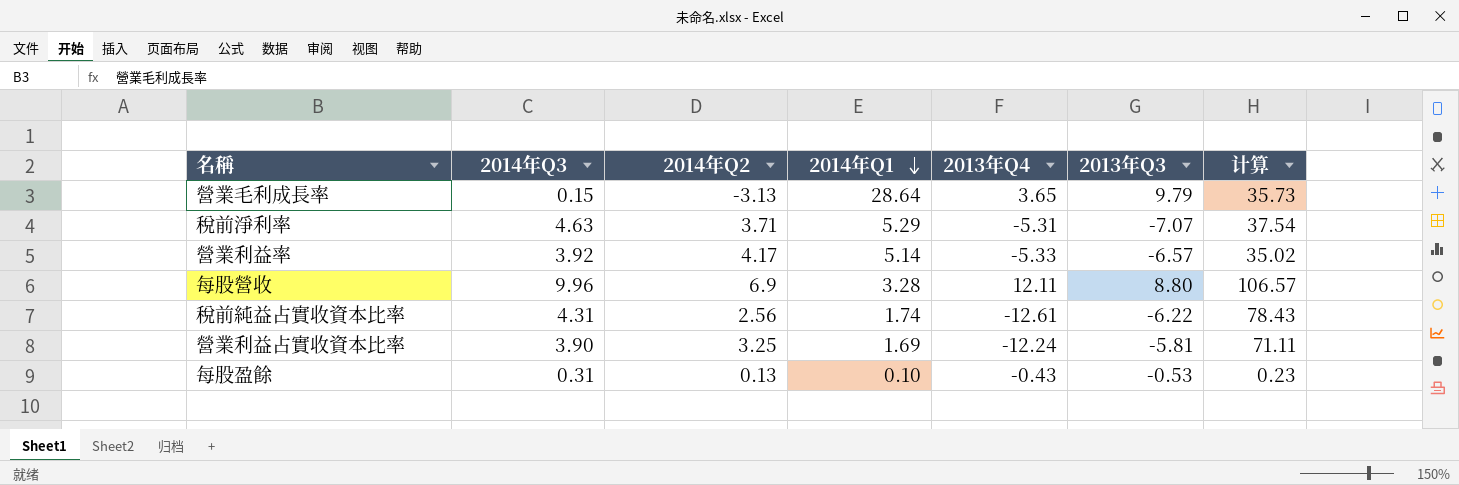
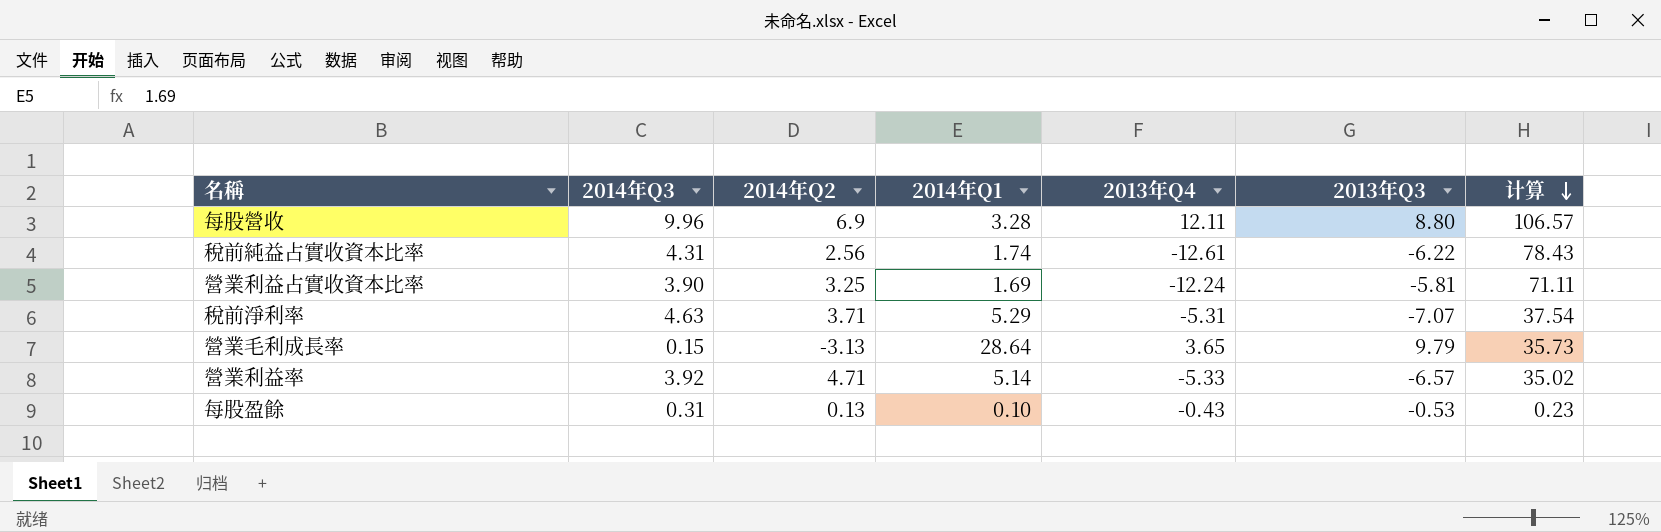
row order: 2014年Q1 descending -> 计算 descending
營業利益率 | 2014年Q2: 4.17 -> 4.71

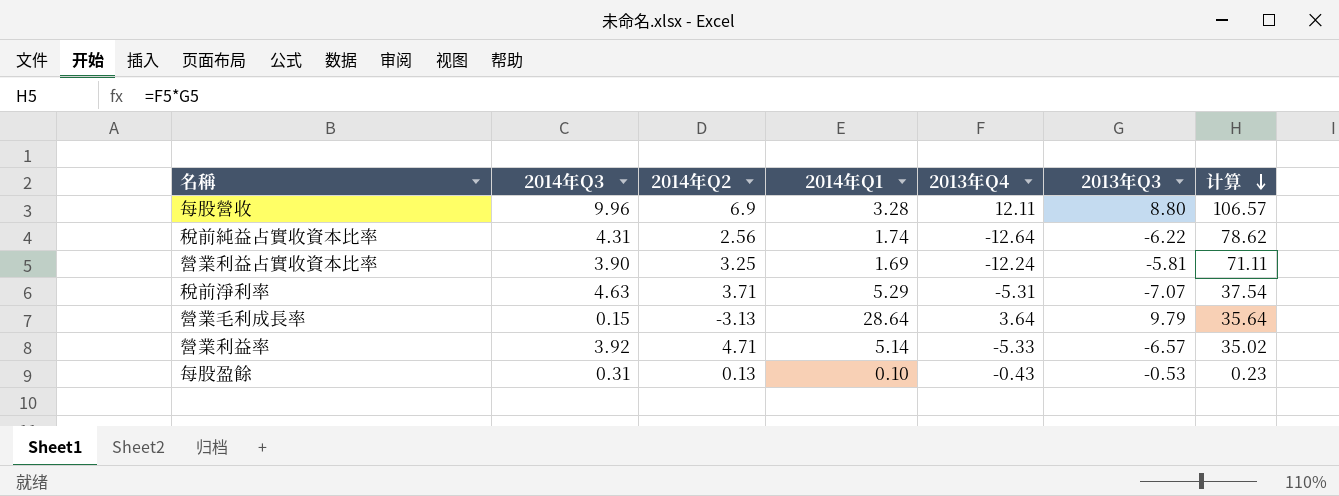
稅前純益占實收資本比率 | 2013年Q4: -12.61 -> -12.64
稅前純益占實收資本比率 | 计算: 78.43 -> 78.62
營業毛利成長率 | 2013年Q4: 3.65 -> 3.64
營業毛利成長率 | 计算: 35.73 -> 35.64

